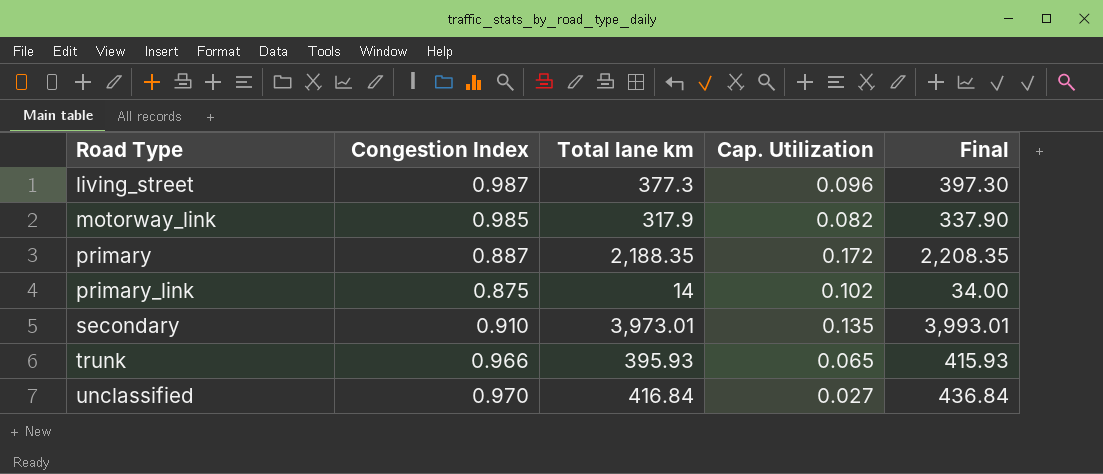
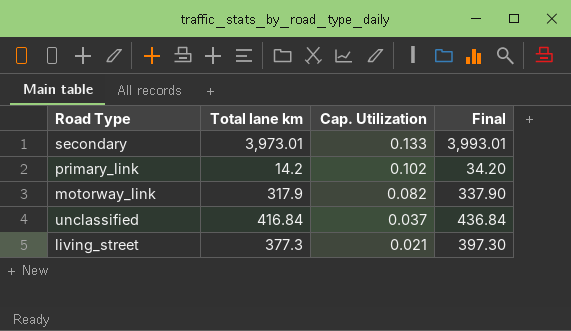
row order: Road Type ascending -> Cap. Utilization descending
column Congestion Index | position: 2 -> none
row primary: 0.887 | 2,188.35 | 0.172 | 2,208.35 -> none
row trunk: 0.966 | 395.93 | 0.065 | 415.93 -> none
secondary | Cap. Utilization: 0.135 -> 0.133
primary_link | Total lane km: 14 -> 14.2
primary_link | Final: 34.00 -> 34.20
unclassified | Cap. Utilization: 0.027 -> 0.037
living_street | Cap. Utilization: 0.096 -> 0.021

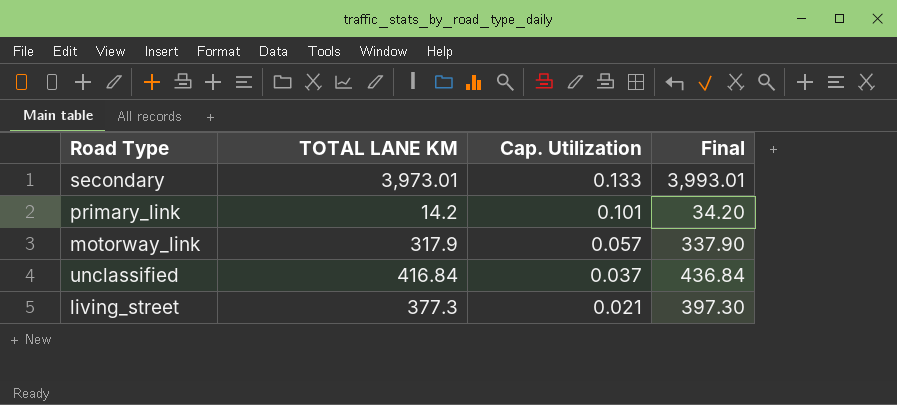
column name: Total lane km -> TOTAL LANE KM
primary_link | Cap. Utilization: 0.102 -> 0.101
motorway_link | Cap. Utilization: 0.082 -> 0.057

